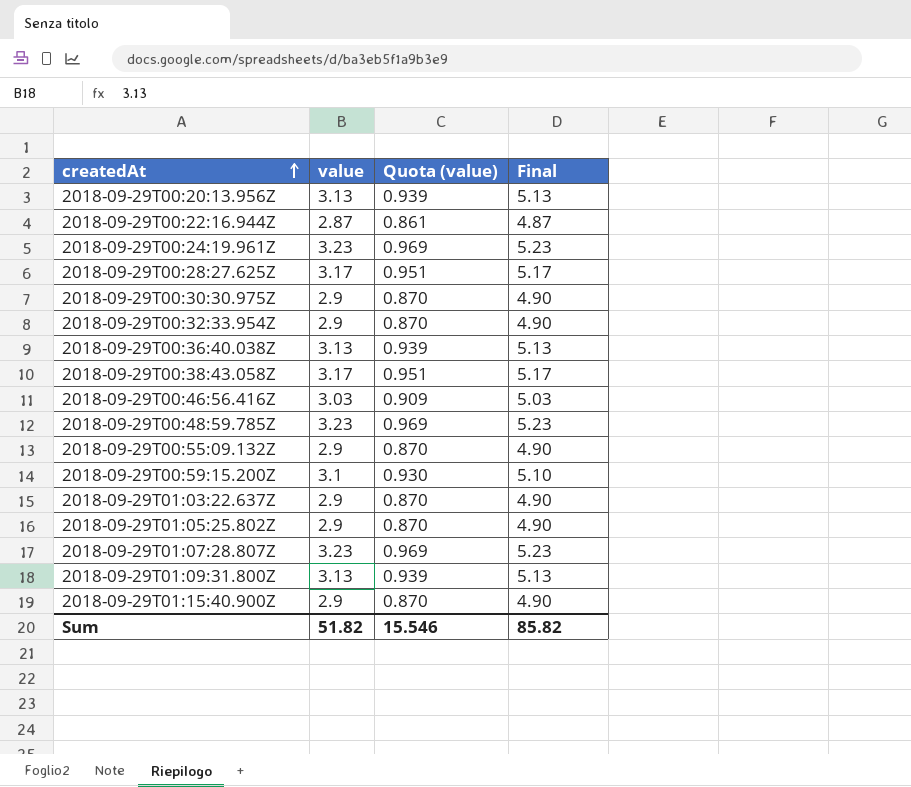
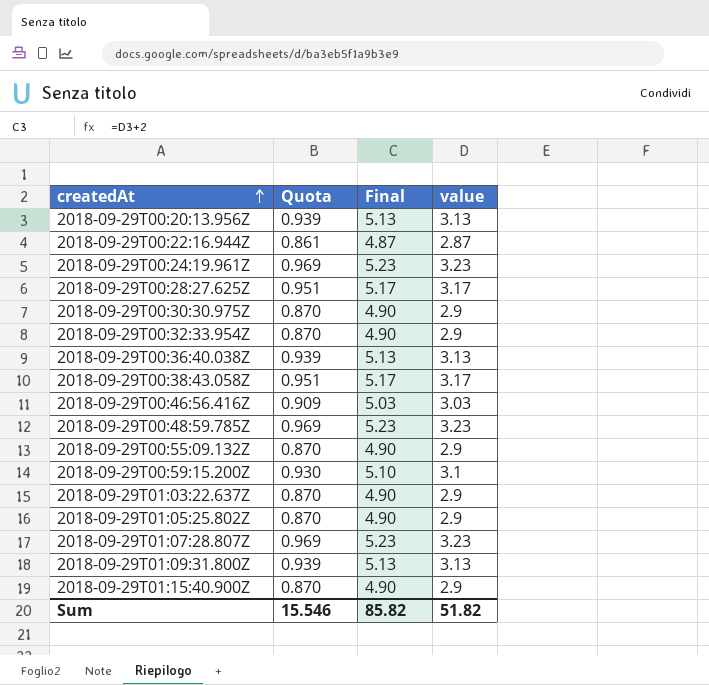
column name: Quota (value) -> Quota
column value | position: 2 -> 4

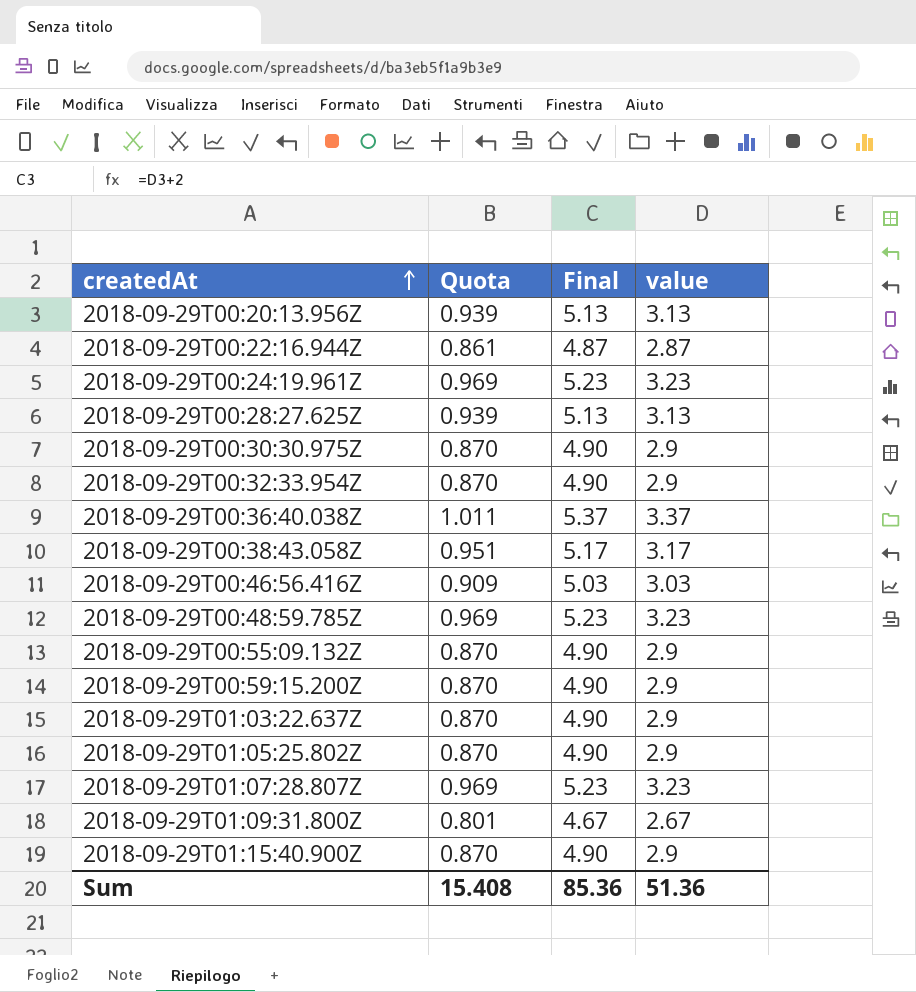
2018-09-29T00:28:27.625Z | Quota: 0.951 -> 0.939
2018-09-29T00:28:27.625Z | Final: 5.17 -> 5.13
2018-09-29T00:28:27.625Z | value: 3.17 -> 3.13
2018-09-29T00:36:40.038Z | Quota: 0.939 -> 1.011
2018-09-29T00:36:40.038Z | Final: 5.13 -> 5.37
2018-09-29T00:36:40.038Z | value: 3.13 -> 3.37
2018-09-29T00:59:15.200Z | Quota: 0.930 -> 0.870
2018-09-29T00:59:15.200Z | Final: 5.10 -> 4.90
2018-09-29T00:59:15.200Z | value: 3.1 -> 2.9
2018-09-29T01:09:31.800Z | Quota: 0.939 -> 0.801
2018-09-29T01:09:31.800Z | Final: 5.13 -> 4.67
2018-09-29T01:09:31.800Z | value: 3.13 -> 2.67
Sum | Quota: 15.546 -> 15.408
Sum | Final: 85.82 -> 85.36
Sum | value: 51.82 -> 51.36

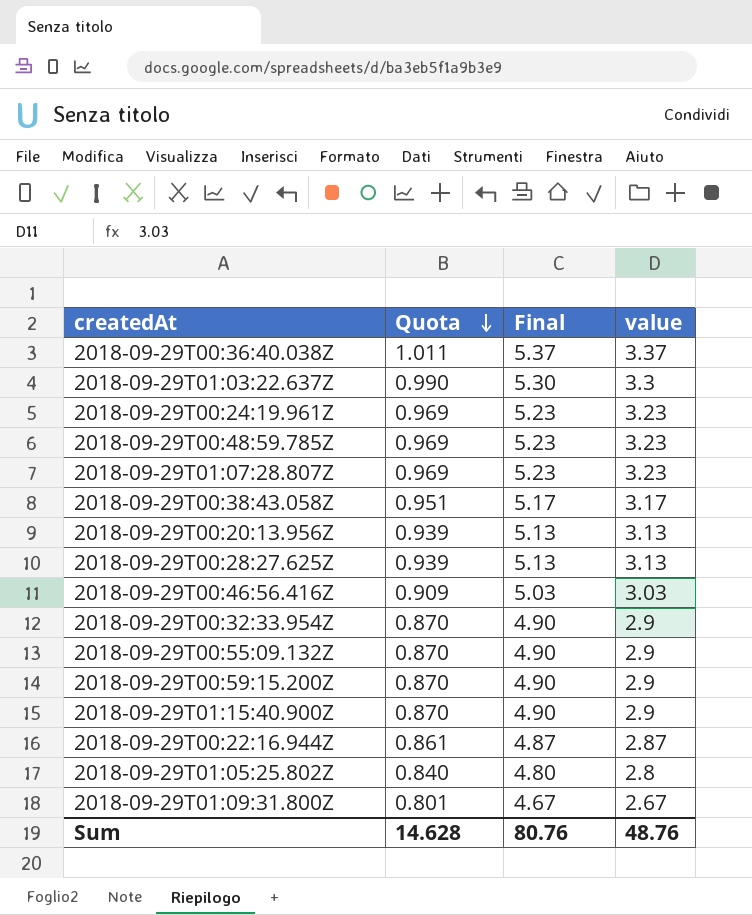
row order: createdAt ascending -> Quota descending
row 2018-09-29T00:30:30.975Z: 0.870 | 4.90 | 2.9 -> none
2018-09-29T01:03:22.637Z | Quota: 0.870 -> 0.990
2018-09-29T01:03:22.637Z | Final: 4.90 -> 5.30
2018-09-29T01:03:22.637Z | value: 2.9 -> 3.3
2018-09-29T01:05:25.802Z | Quota: 0.870 -> 0.840
2018-09-29T01:05:25.802Z | Final: 4.90 -> 4.80
2018-09-29T01:05:25.802Z | value: 2.9 -> 2.8
Sum | Quota: 15.408 -> 14.628
Sum | Final: 85.36 -> 80.76
Sum | value: 51.36 -> 48.76

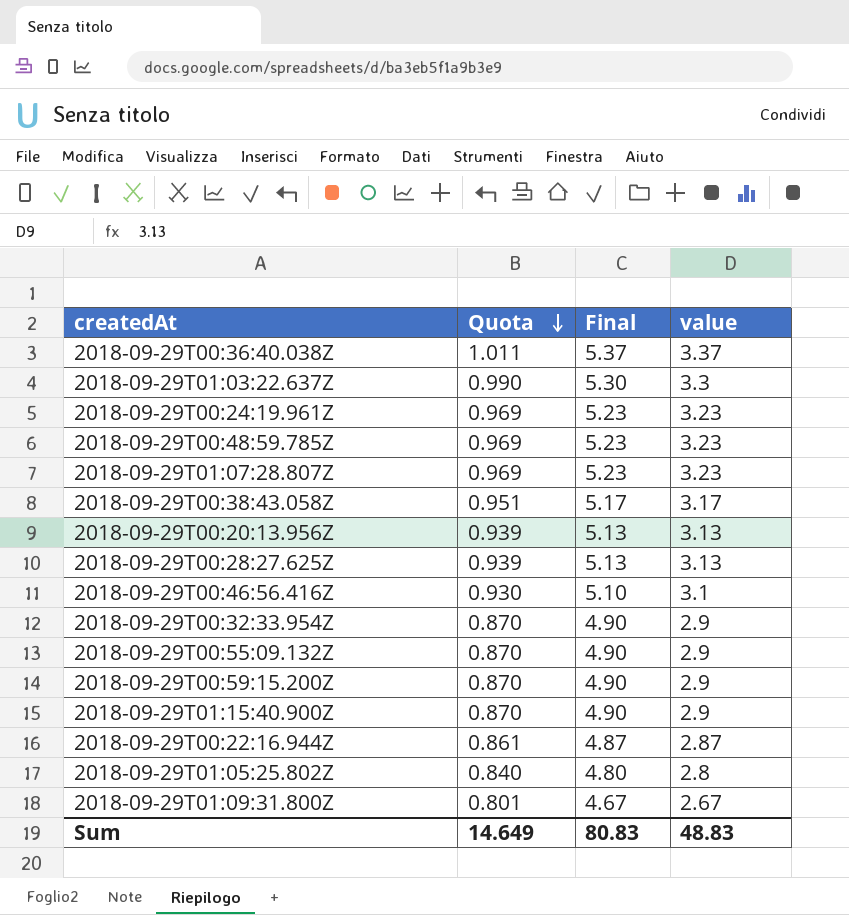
2018-09-29T00:46:56.416Z | Quota: 0.909 -> 0.930
2018-09-29T00:46:56.416Z | Final: 5.03 -> 5.10
2018-09-29T00:46:56.416Z | value: 3.03 -> 3.1
Sum | Quota: 14.628 -> 14.649
Sum | Final: 80.76 -> 80.83
Sum | value: 48.76 -> 48.83

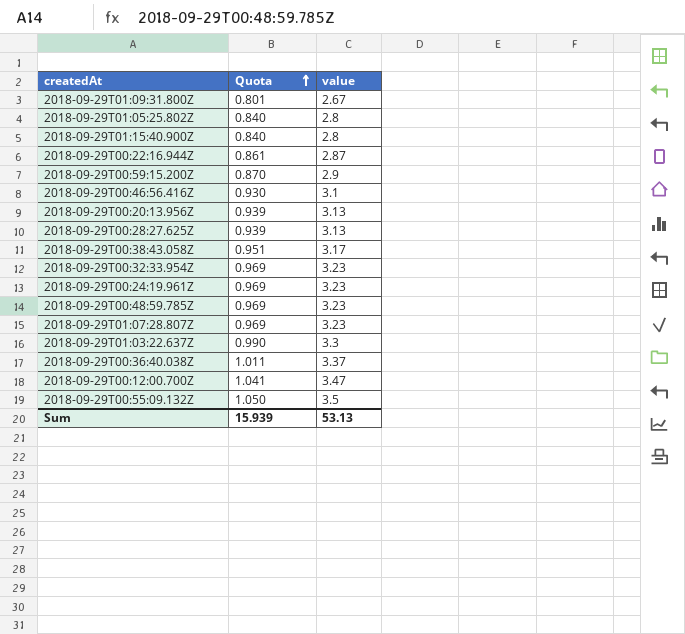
row order: Quota descending -> Quota ascending
column Final | formula: [value] + 2 -> none
2018-09-29T01:15:40.900Z | Quota: 0.870 -> 0.840
2018-09-29T01:15:40.900Z | value: 2.9 -> 2.8
2018-09-29T00:32:33.954Z | Quota: 0.870 -> 0.969
2018-09-29T00:32:33.954Z | value: 2.9 -> 3.23
row 2018-09-29T00:12:00.700Z: none -> 1.041 | 3.47
2018-09-29T00:55:09.132Z | Quota: 0.870 -> 1.050
2018-09-29T00:55:09.132Z | value: 2.9 -> 3.5
Sum | Quota: 14.649 -> 15.939
Sum | value: 48.83 -> 53.13

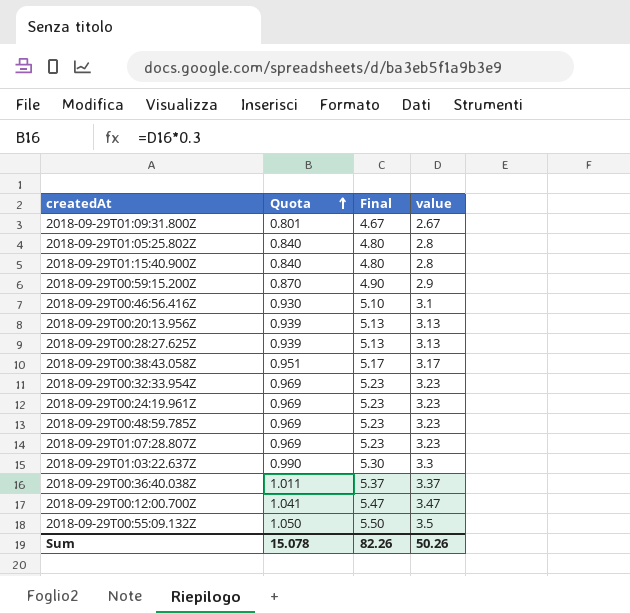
column Final | formula: none -> [value] + 2
row 2018-09-29T00:22:16.944Z: 0.861 | 2.87 -> none
Sum | Quota: 15.939 -> 15.078
Sum | value: 53.13 -> 50.26

